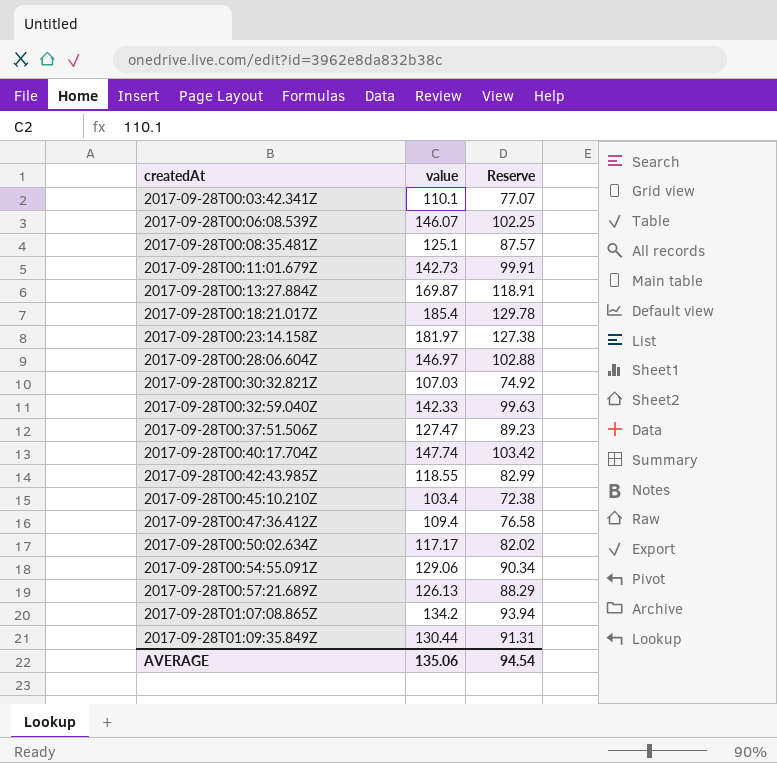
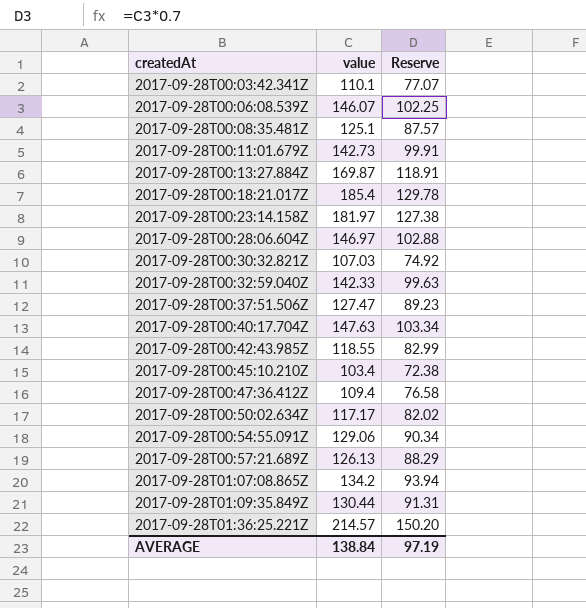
2017-09-28T00:40:17.704Z | value: 147.74 -> 147.63
2017-09-28T00:40:17.704Z | Reserve: 103.42 -> 103.34
row 2017-09-28T01:36:25.221Z: none -> 214.57 | 150.20
AVERAGE | value: 135.06 -> 138.84
AVERAGE | Reserve: 94.54 -> 97.19

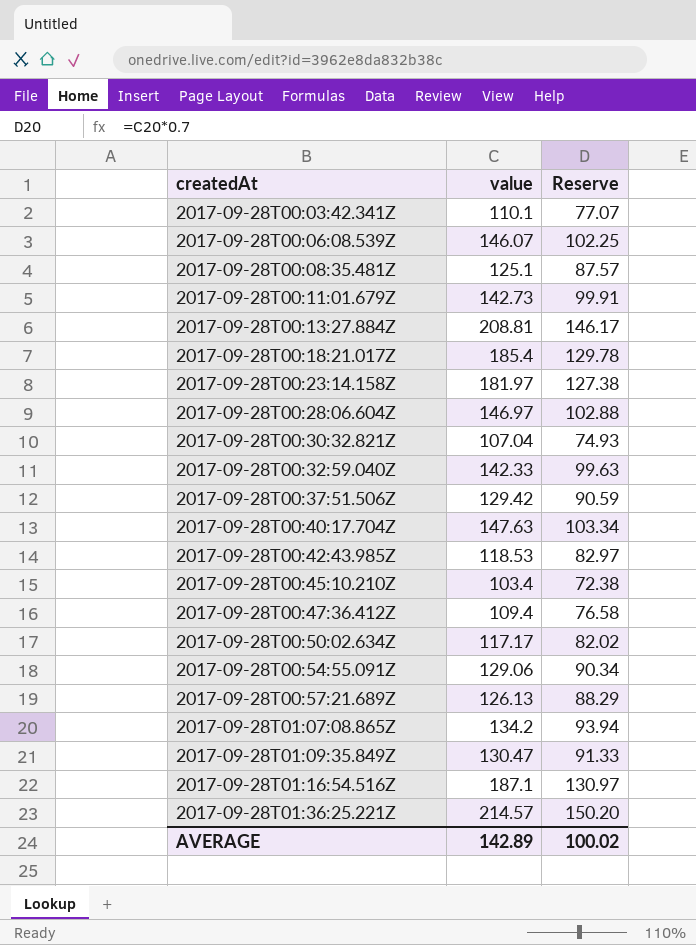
2017-09-28T00:13:27.884Z | value: 169.87 -> 208.81
2017-09-28T00:13:27.884Z | Reserve: 118.91 -> 146.17
2017-09-28T00:30:32.821Z | value: 107.03 -> 107.04
2017-09-28T00:30:32.821Z | Reserve: 74.92 -> 74.93
2017-09-28T00:37:51.506Z | value: 127.47 -> 129.42
2017-09-28T00:37:51.506Z | Reserve: 89.23 -> 90.59
2017-09-28T00:42:43.985Z | value: 118.55 -> 118.53
2017-09-28T00:42:43.985Z | Reserve: 82.99 -> 82.97
2017-09-28T01:09:35.849Z | value: 130.44 -> 130.47
2017-09-28T01:09:35.849Z | Reserve: 91.31 -> 91.33
row 2017-09-28T01:16:54.516Z: none -> 187.1 | 130.97
AVERAGE | value: 138.84 -> 142.89
AVERAGE | Reserve: 97.19 -> 100.02

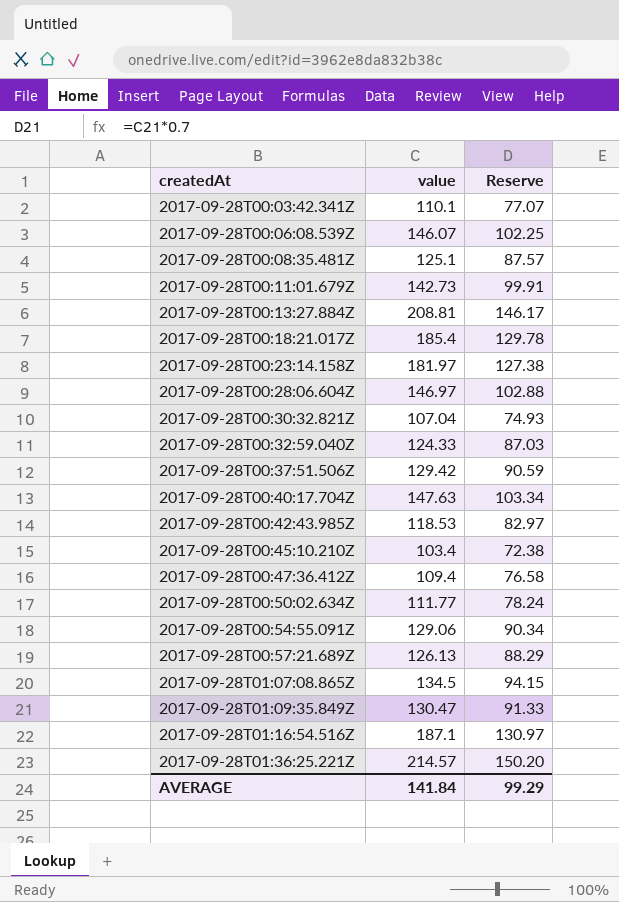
2017-09-28T00:32:59.040Z | value: 142.33 -> 124.33
2017-09-28T00:32:59.040Z | Reserve: 99.63 -> 87.03
2017-09-28T00:50:02.634Z | value: 117.17 -> 111.77
2017-09-28T00:50:02.634Z | Reserve: 82.02 -> 78.24
2017-09-28T01:07:08.865Z | value: 134.2 -> 134.5
2017-09-28T01:07:08.865Z | Reserve: 93.94 -> 94.15
AVERAGE | value: 142.89 -> 141.84
AVERAGE | Reserve: 100.02 -> 99.29

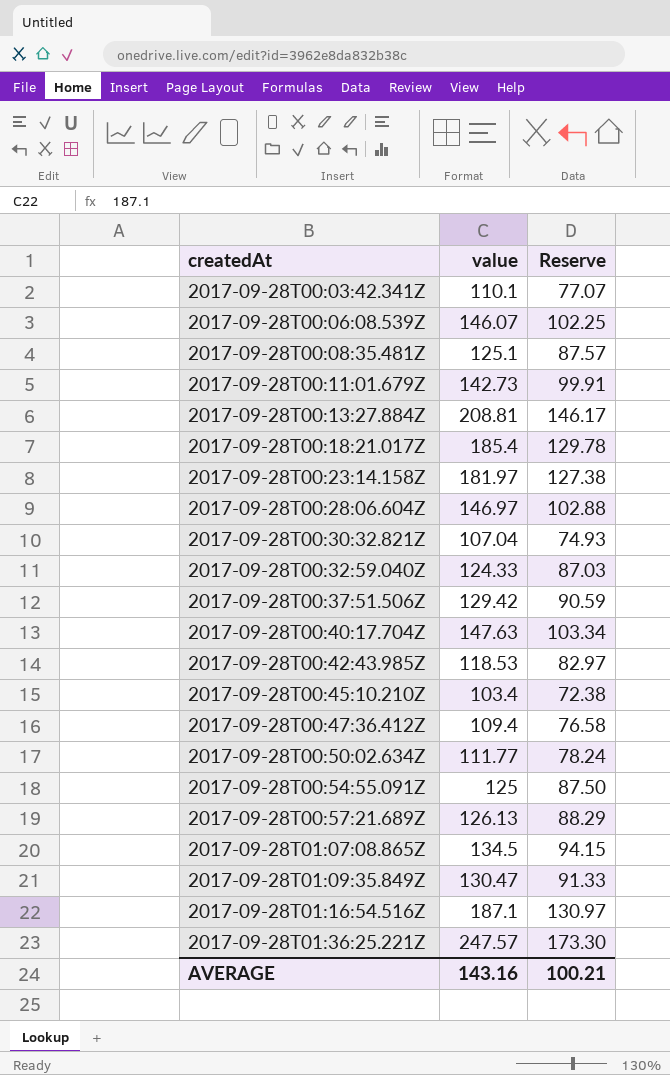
2017-09-28T00:54:55.091Z | value: 129.06 -> 125
2017-09-28T00:54:55.091Z | Reserve: 90.34 -> 87.50
2017-09-28T01:36:25.221Z | value: 214.57 -> 247.57
2017-09-28T01:36:25.221Z | Reserve: 150.20 -> 173.30
AVERAGE | value: 141.84 -> 143.16
AVERAGE | Reserve: 99.29 -> 100.21

